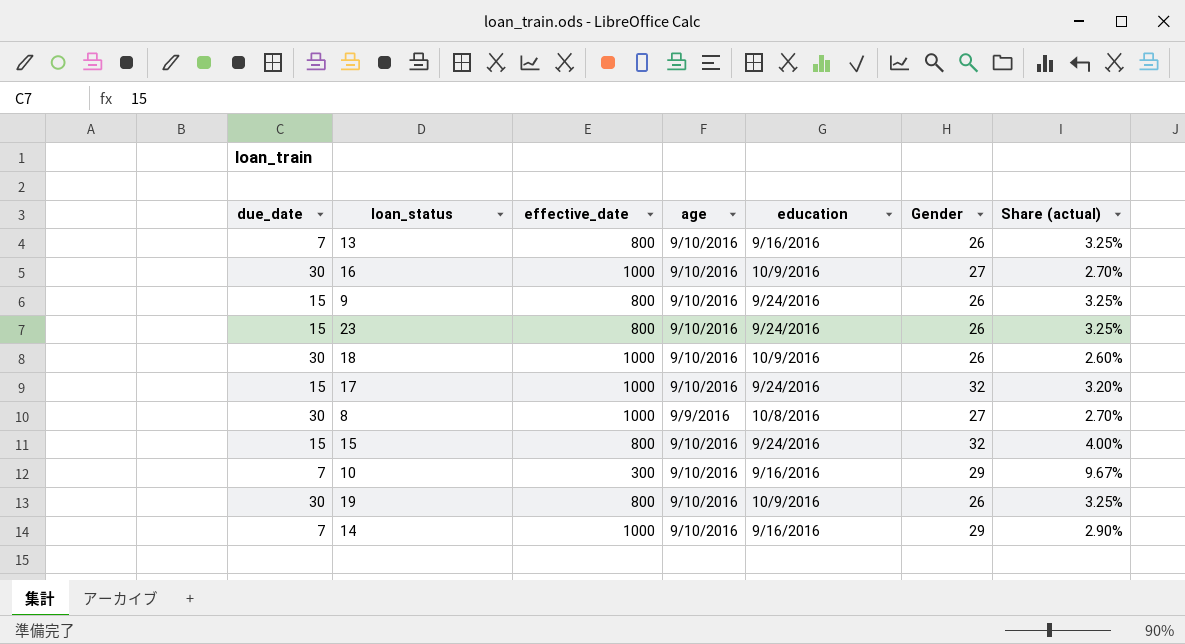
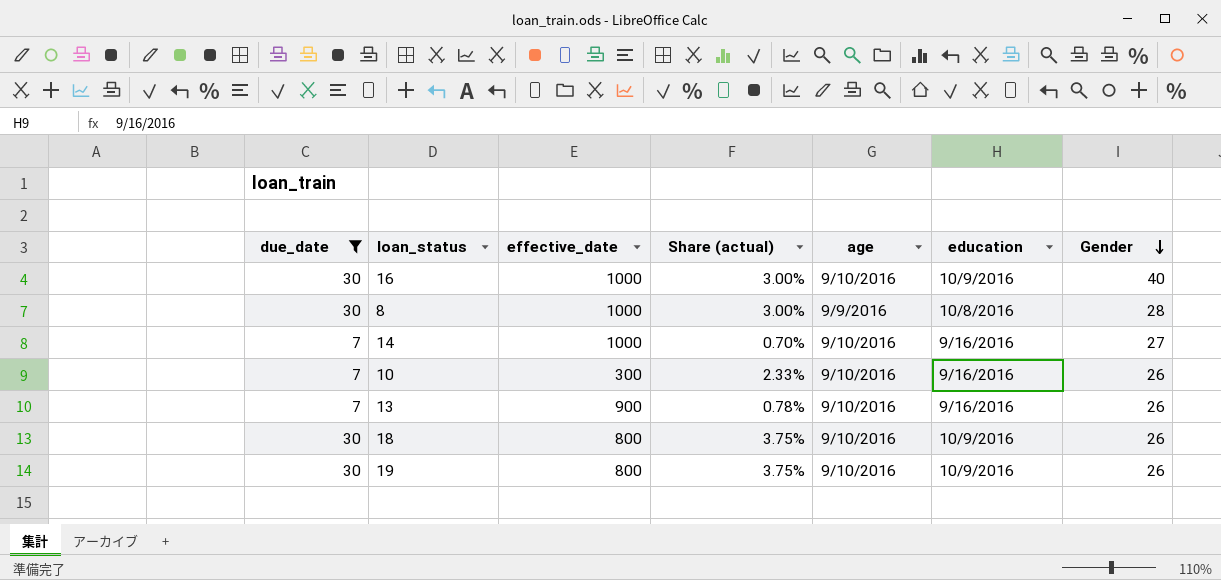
filter: none -> due_date != 15
row order: none -> Gender descending
column Share (actual) | formula: [Gender] / [effective_date] -> [due_date] / [effective_date]
column Share (actual) | position: 7 -> 4
16 | Gender: 27 -> 40
8 | Gender: 27 -> 28
14 | Gender: 29 -> 27
10 | Gender: 29 -> 26
13 | effective_date: 800 -> 900
18 | effective_date: 1000 -> 800

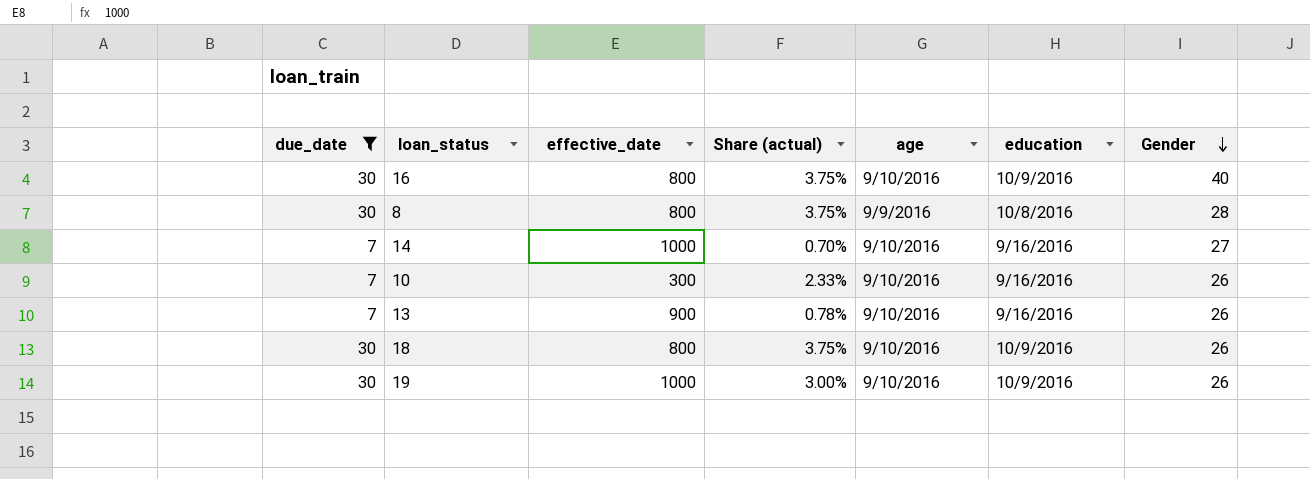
16 | effective_date: 1000 -> 800
16 | Share (actual): 3.00% -> 3.75%
8 | effective_date: 1000 -> 800
8 | Share (actual): 3.00% -> 3.75%
19 | effective_date: 800 -> 1000
19 | Share (actual): 3.75% -> 3.00%

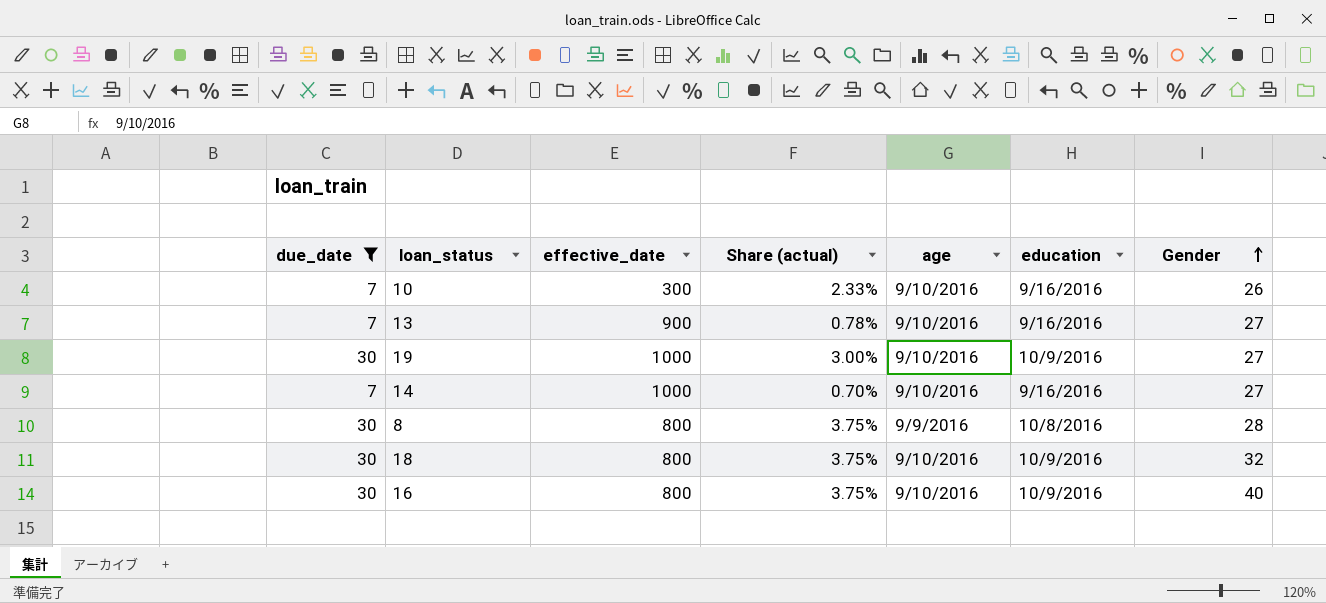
row order: Gender descending -> Gender ascending
13 | Gender: 26 -> 27
19 | Gender: 26 -> 27
18 | Gender: 26 -> 32

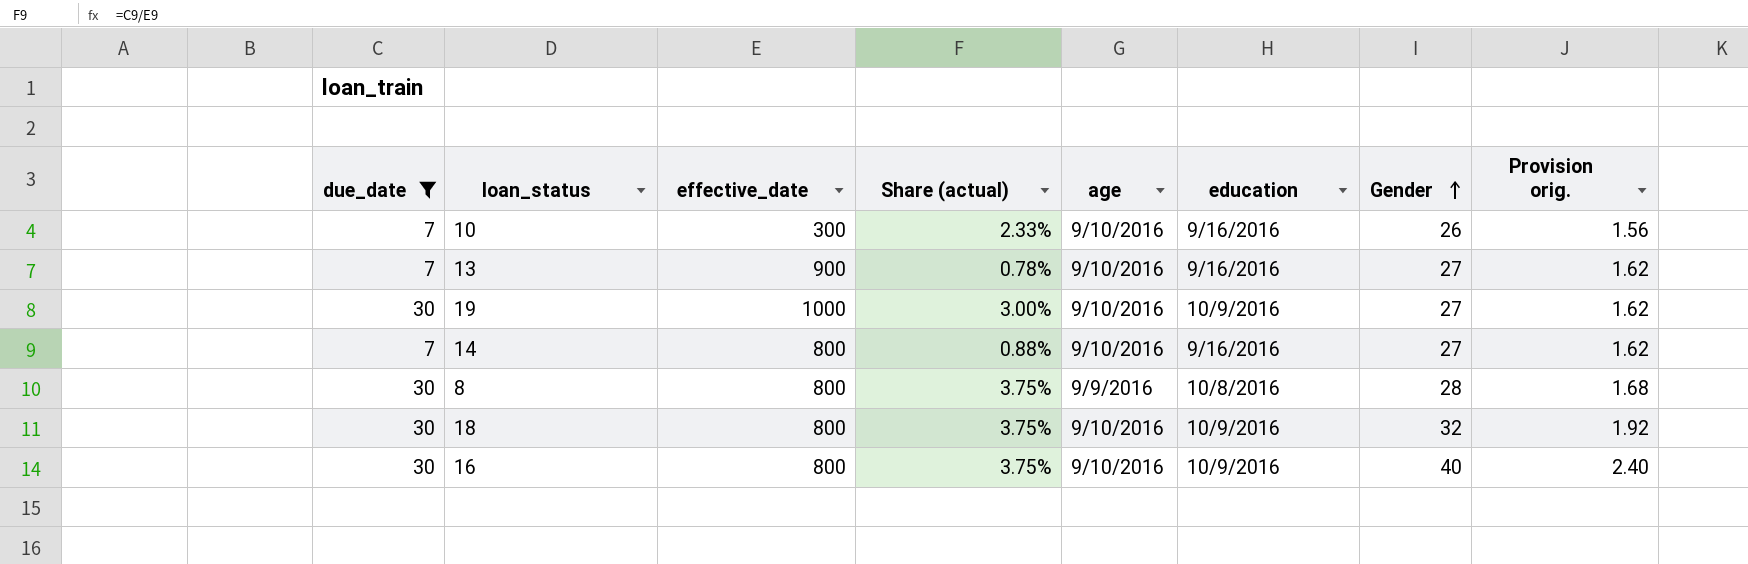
column Provision orig. | formula: none -> [Gender] * 0.06
14 | effective_date: 1000 -> 800
14 | Share (actual): 0.70% -> 0.88%

